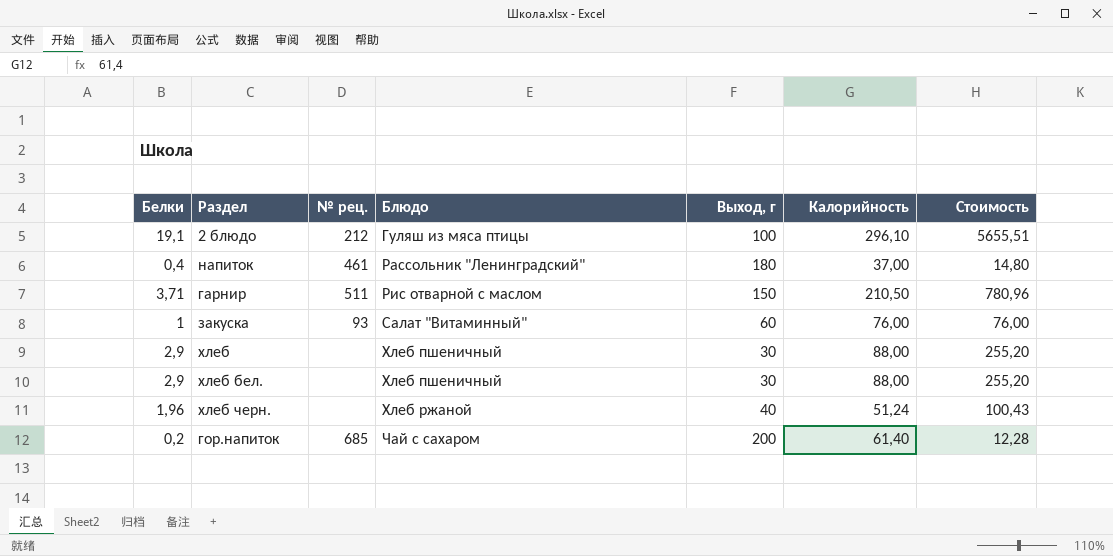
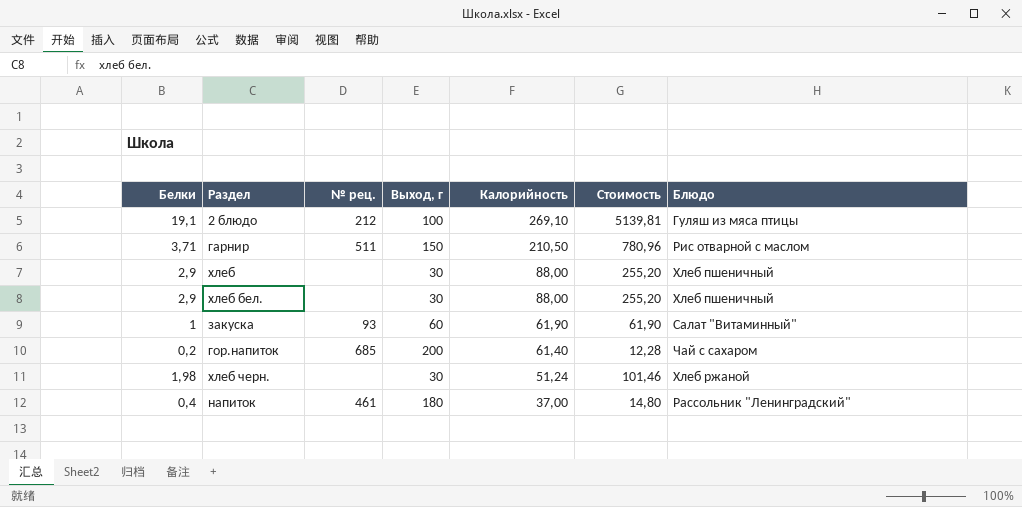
row order: Блюдо ascending -> Калорийность descending
column Блюдо | position: 4 -> 7
2 блюдо | Калорийность: 296,10 -> 269,10
2 блюдо | Стоимость: 5655,51 -> 5139,81
закуска | Калорийность: 76,00 -> 61,90
закуска | Стоимость: 76,00 -> 61,90
хлеб черн. | Белки: 1,96 -> 1,98
хлеб черн. | Выход, г: 40 -> 30
хлеб черн. | Стоимость: 100,43 -> 101,46

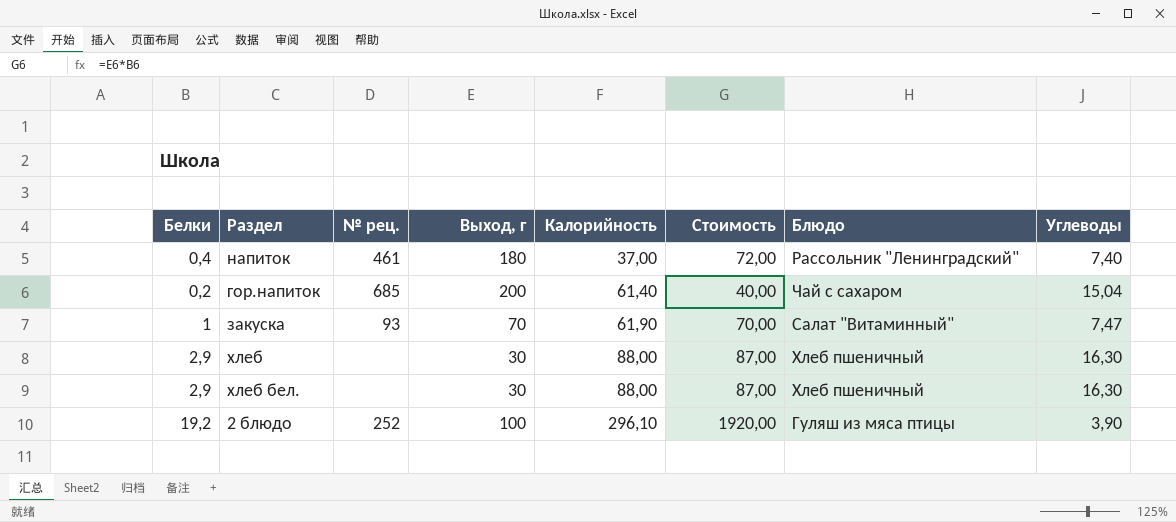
row order: Калорийность descending -> Калорийность ascending
column Стоимость | formula: [Белки] * [Калорийность] -> [Белки] * [Выход, г]
column Углеводы | position: none -> 8
row гарнир: 3,71 | 511 | 150 | 210,50 | 780,96 | Рис отварной с маслом -> none
row хлеб черн.: 1,98 | none | 30 | 51,24 | 101,46 | Хлеб ржаной -> none
закуска | Выход, г: 60 -> 70
2 блюдо | Белки: 19,1 -> 19,2
2 блюдо | № рец.: 212 -> 252
2 блюдо | Калорийность: 269,10 -> 296,10

